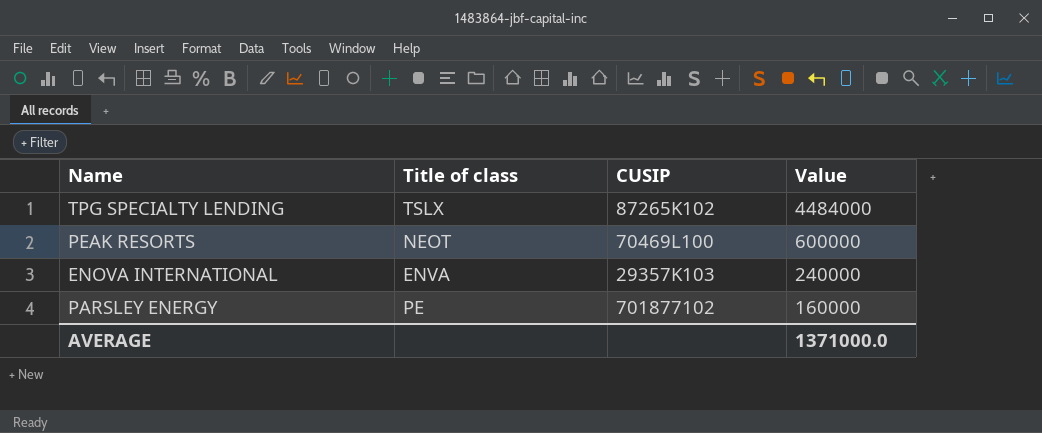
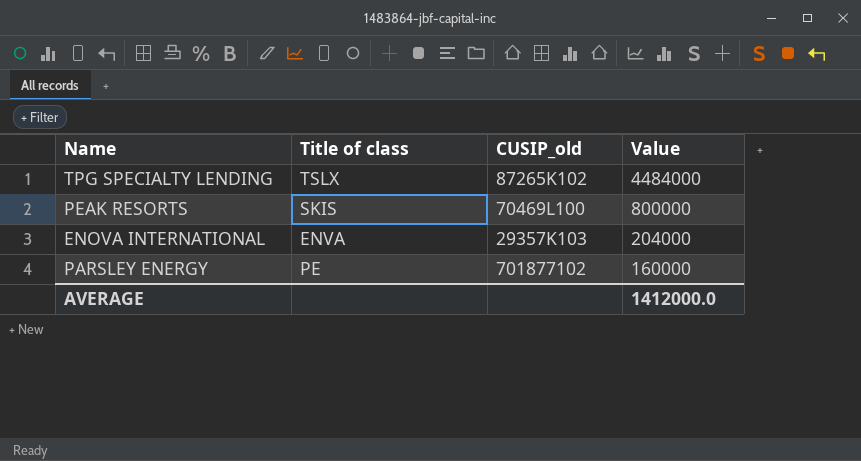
column name: CUSIP -> CUSIP_old
PEAK RESORTS | Title of class: NEOT -> SKIS
PEAK RESORTS | Value: 600000 -> 800000
ENOVA INTERNATIONAL | Value: 240000 -> 204000
AVERAGE | Value: 1371000.0 -> 1412000.0

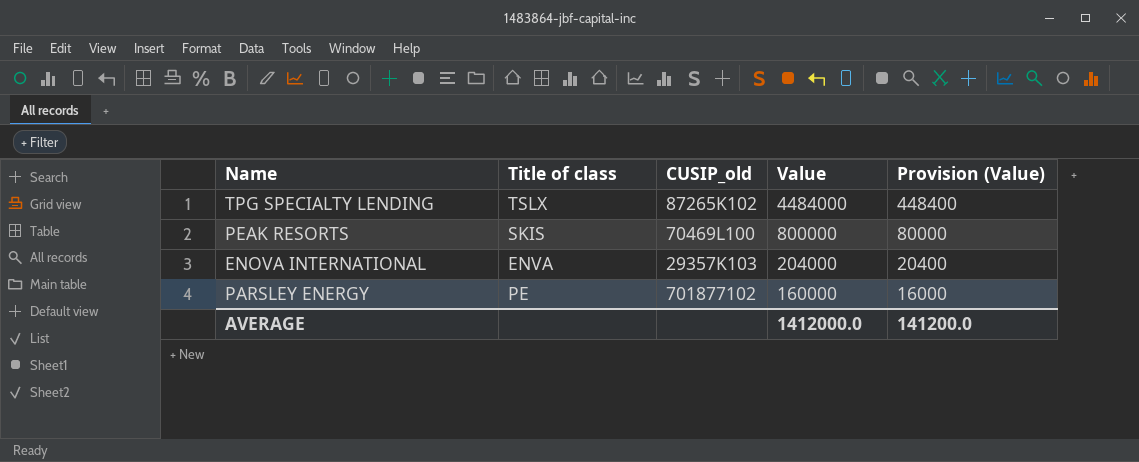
column Provision (Value) | formula: none -> [Value] * 0.1

